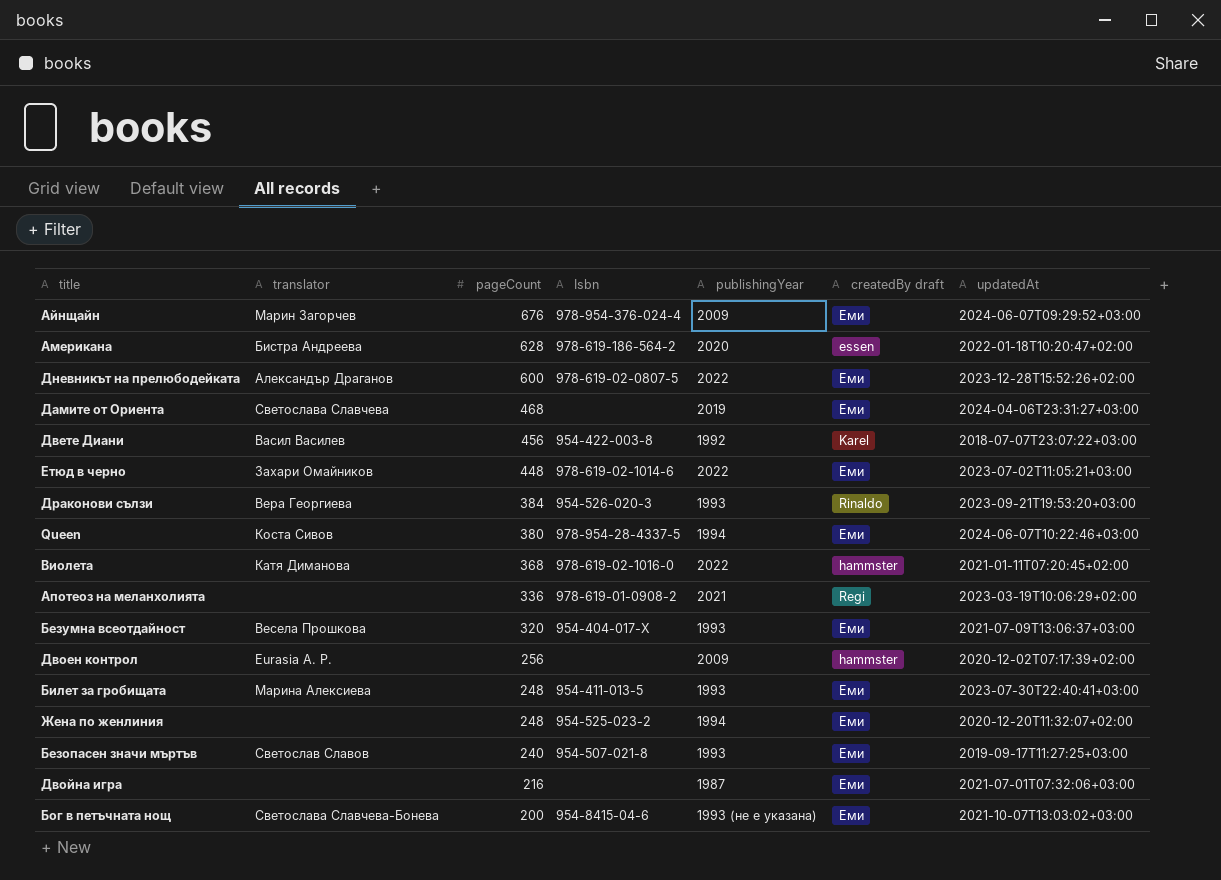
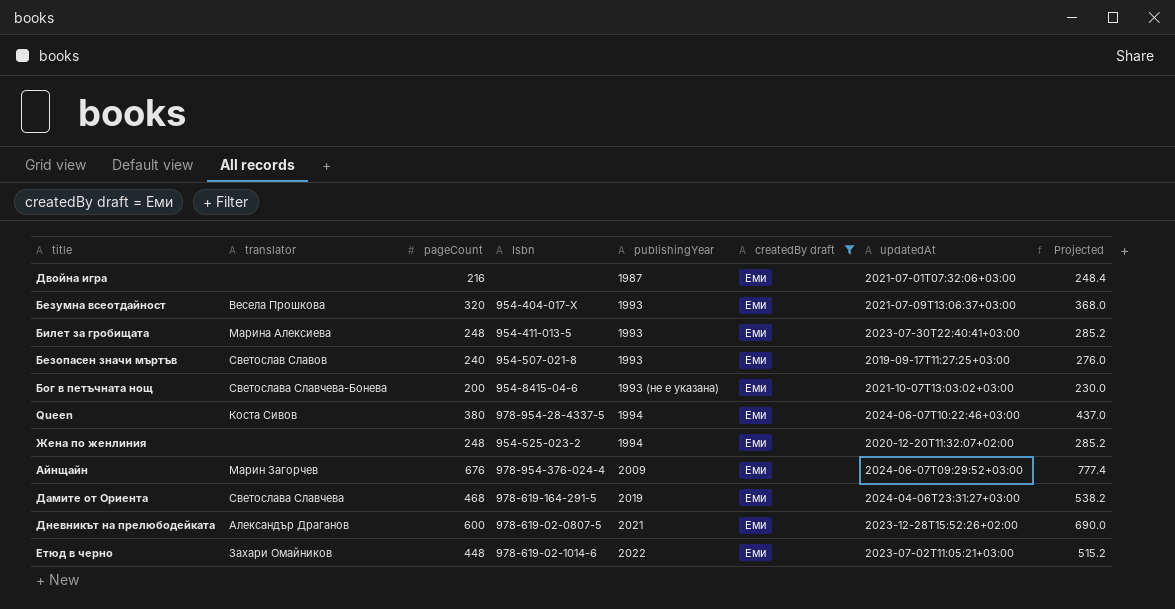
filter: none -> createdBy draft = Еми
row order: pageCount descending -> publishingYear ascending
column Projected | formula: none -> [pageCount] * 1.15
Дамите от Ориента | Isbn: none -> 978-619-164-291-5
Дневникът на прелюбодейката | publishingYear: 2022 -> 2021

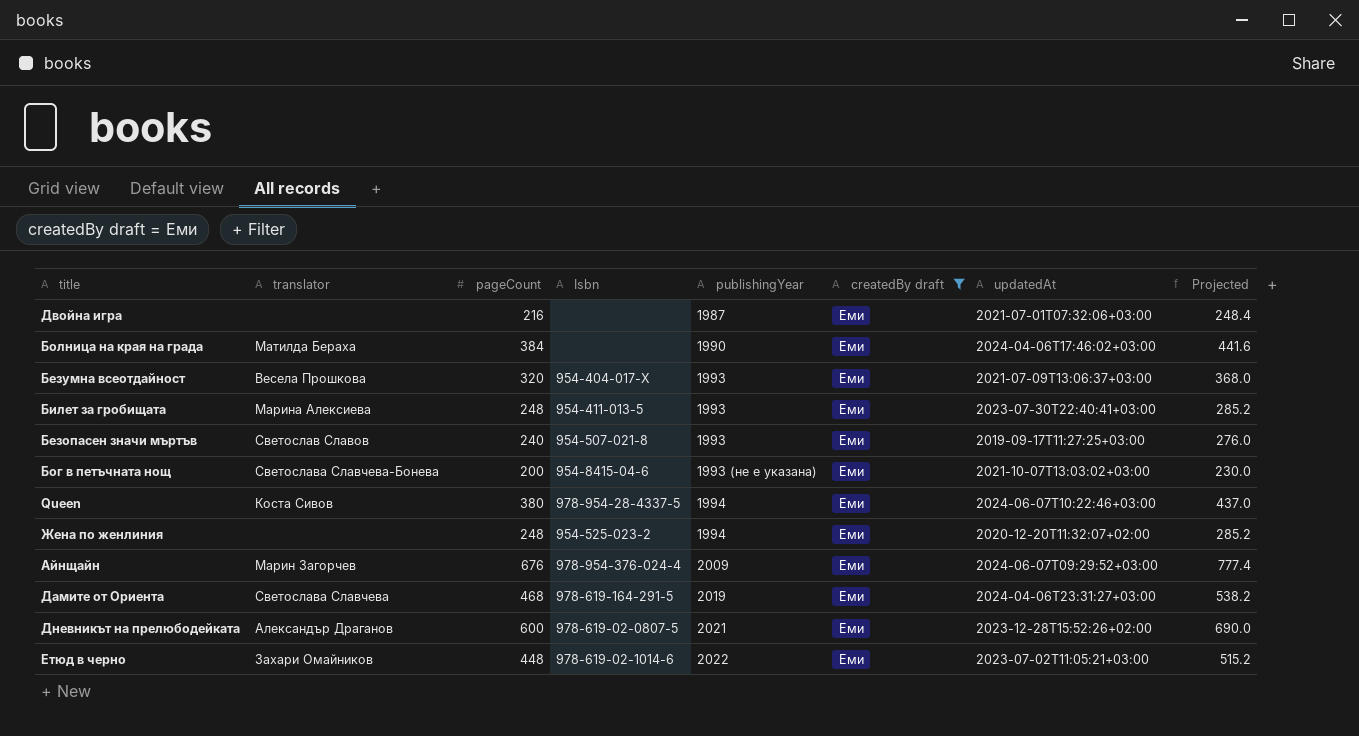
row Болница на края на града: none -> Матилда Бераха | 384 | none | 1990 | Еми | 2024-04-06T17:46:02+03:00 | 441.6

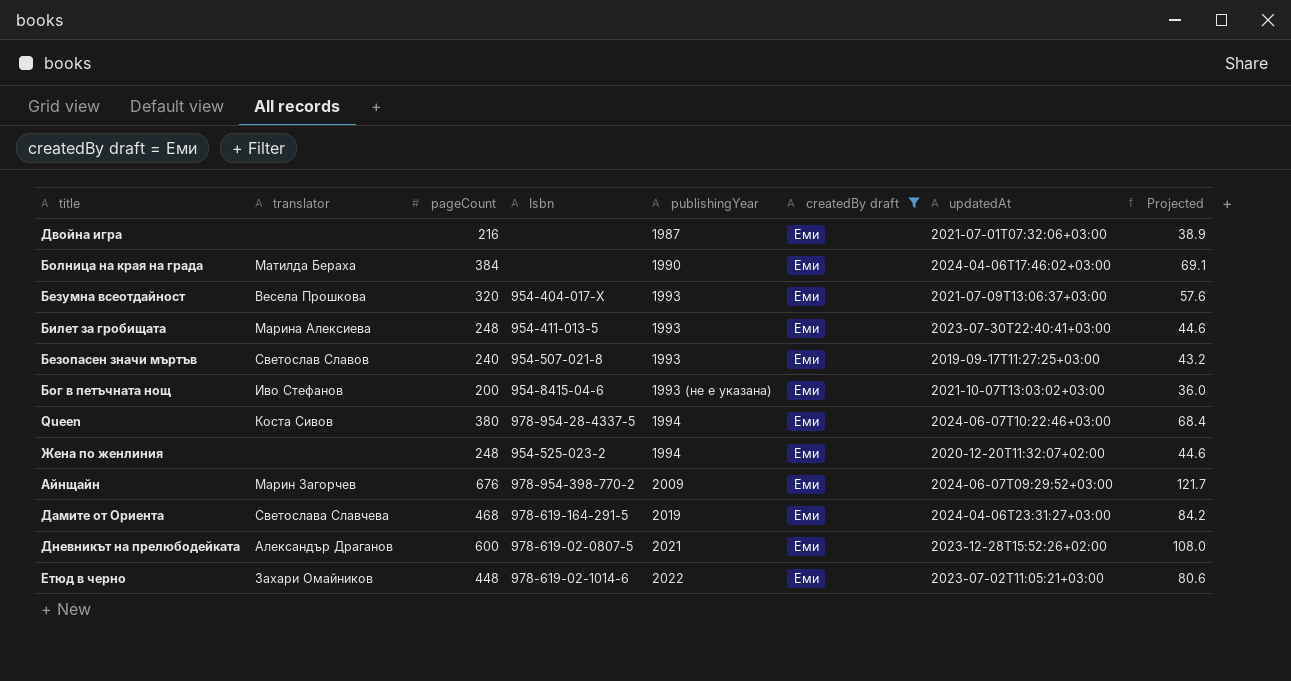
column Projected | formula: [pageCount] * 1.15 -> [pageCount] * 0.18
Бог в петъчната нощ | translator: Светослава Славчева-Бонева -> Иво Стефанов
Айнщайн | Isbn: 978-954-376-024-4 -> 978-954-398-770-2

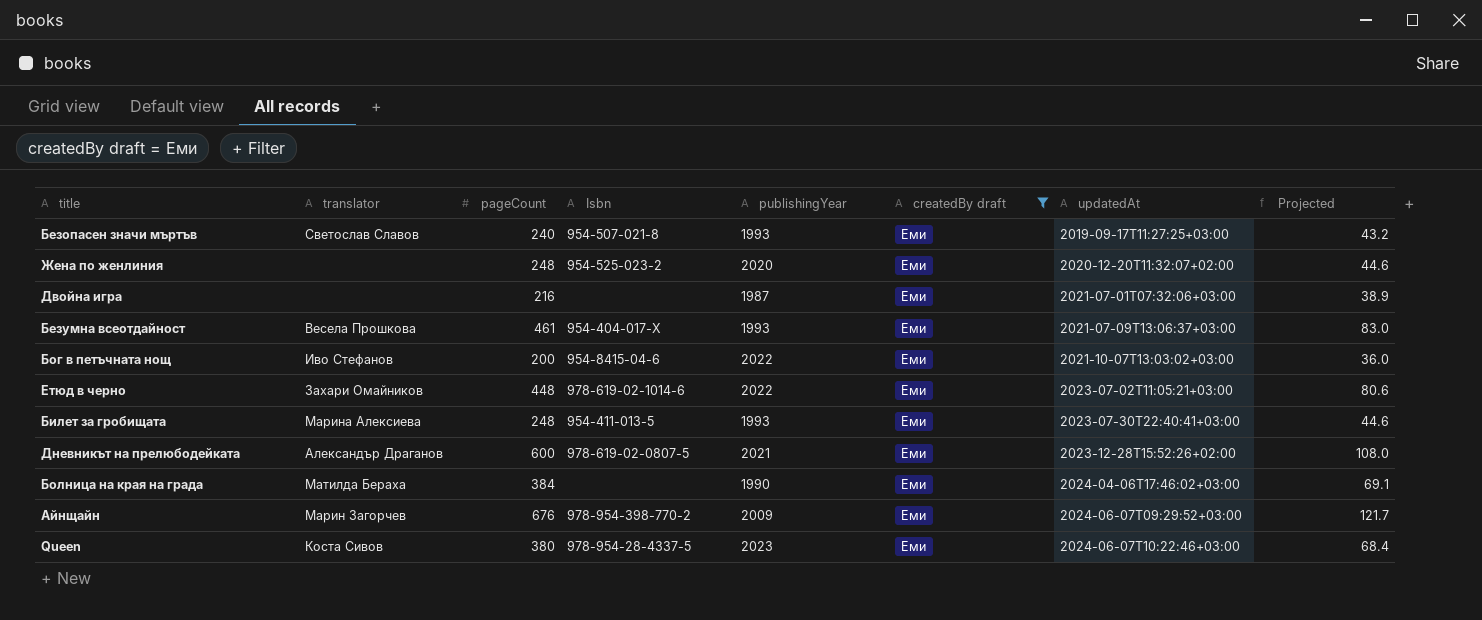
row order: publishingYear ascending -> updatedAt ascending
row Дамите от Ориента: Светослава Славчева | 468 | 978-619-164-291-5 | 2019 | Еми | 2024-04-06T23:31:27+03:00 | 84.2 -> none
Жена по женлиния | publishingYear: 1994 -> 2020
Безумна всеотдайност | pageCount: 320 -> 461
Безумна всеотдайност | Projected: 57.6 -> 83.0
Бог в петъчната нощ | publishingYear: 1993 (не е указана) -> 2022
Queen | publishingYear: 1994 -> 2023

